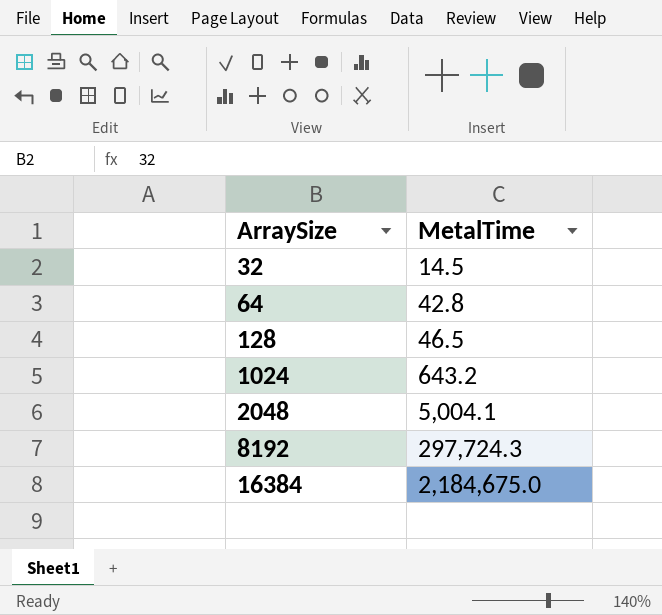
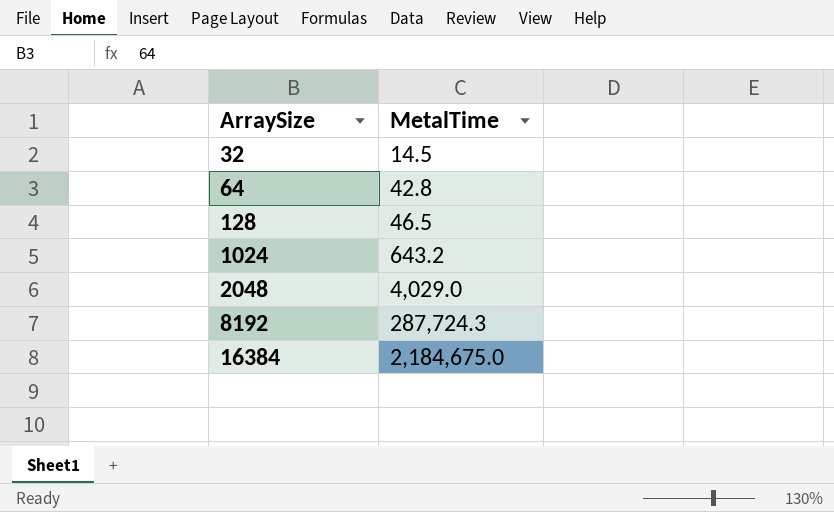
2048 | MetalTime: 5,004.1 -> 4,029.0
8192 | MetalTime: 297,724.3 -> 287,724.3

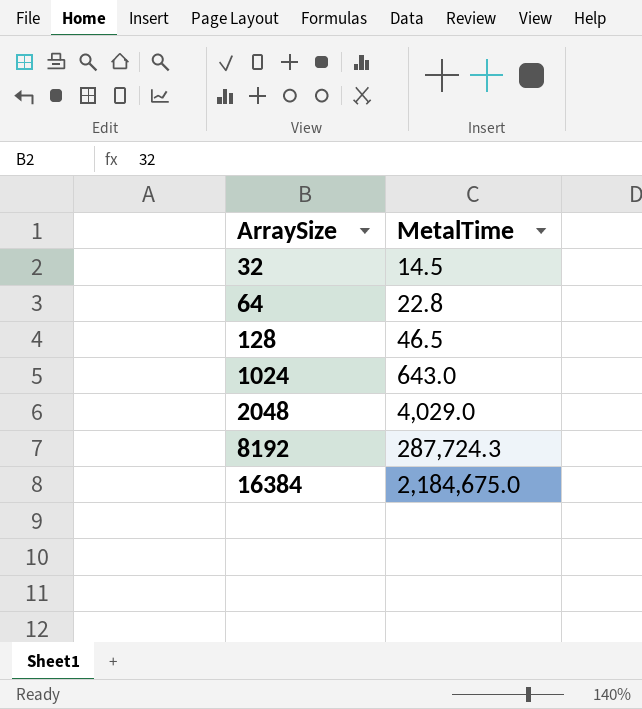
64 | MetalTime: 42.8 -> 22.8
1024 | MetalTime: 643.2 -> 643.0

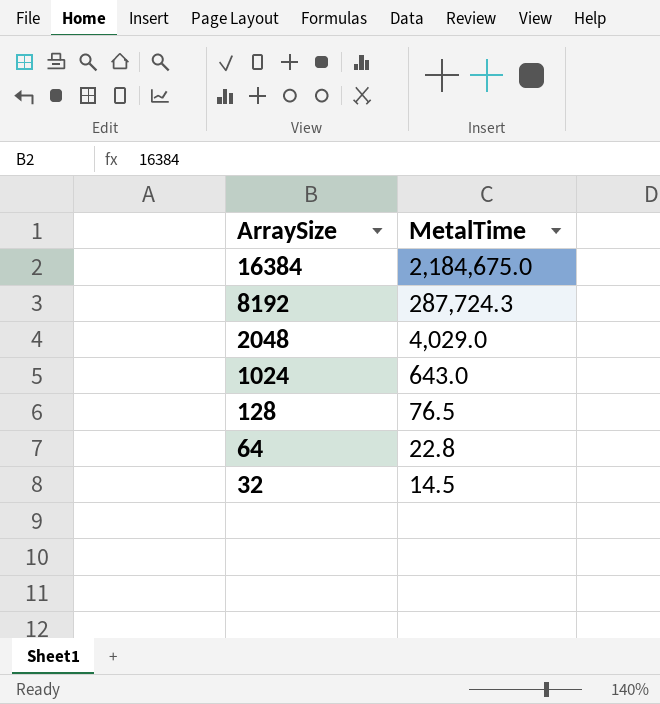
row order: ArraySize ascending -> ArraySize descending
128 | MetalTime: 46.5 -> 76.5

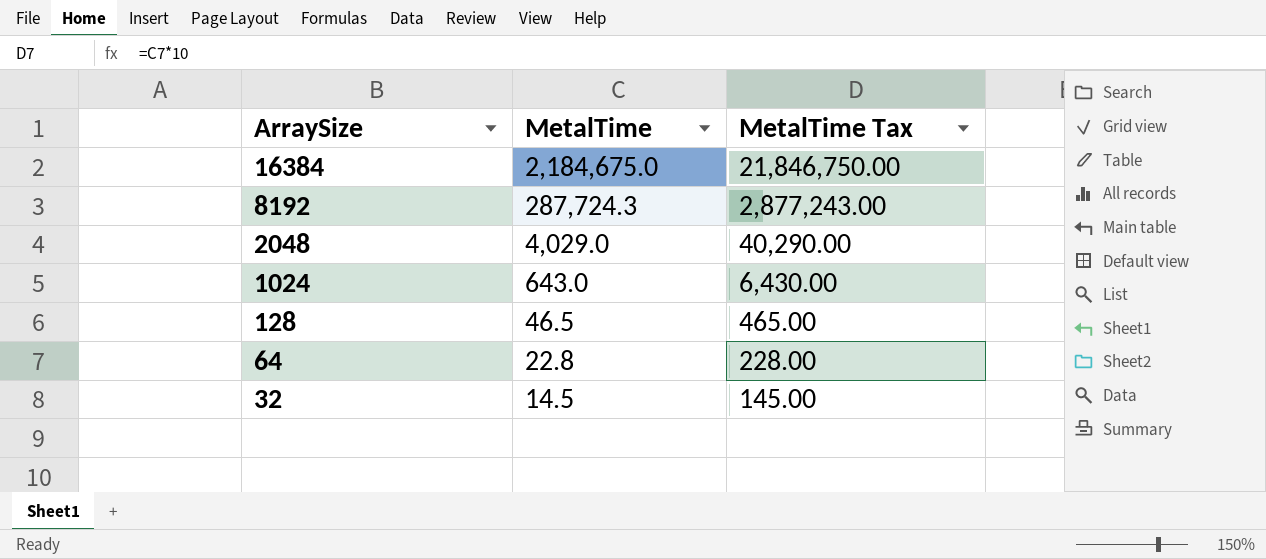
column MetalTime Tax | formula: none -> [MetalTime] * 10
128 | MetalTime: 76.5 -> 46.5

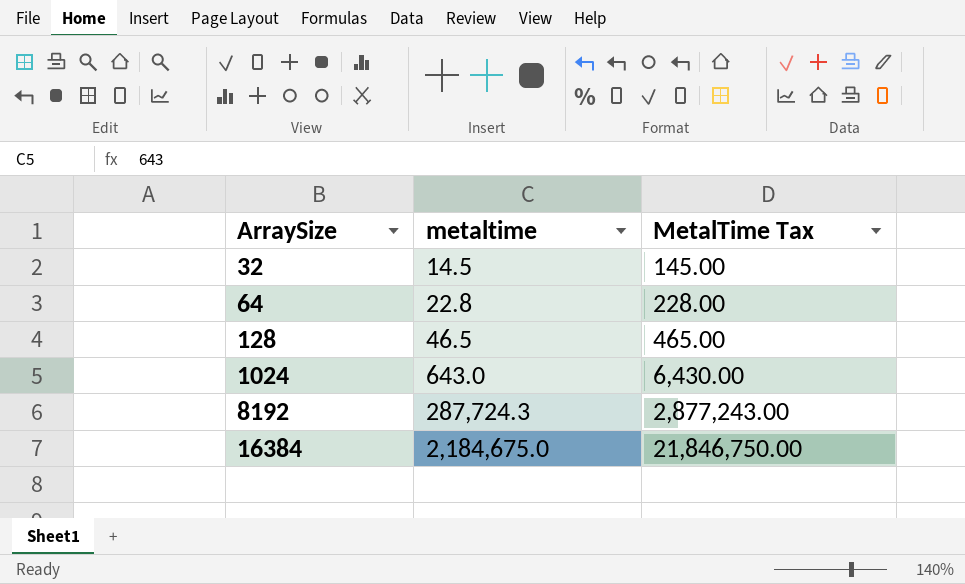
row order: ArraySize descending -> ArraySize ascending
column name: MetalTime -> metaltime
row 2048: 4,029.0 | 40,290.00 -> none

